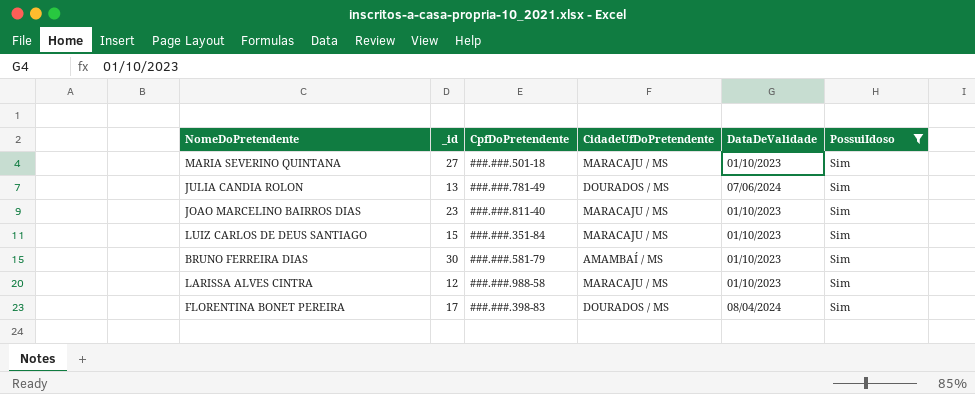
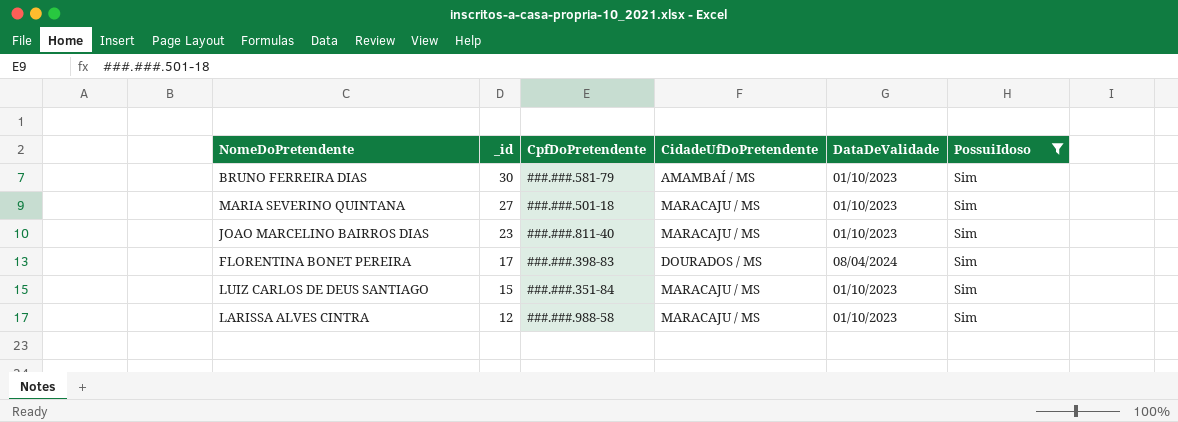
row order: none -> _id descending
row JULIA CANDIA ROLON: 13 | ###.###.781-49 | DOURADOS / MS | 07/06/2024 | Sim -> none

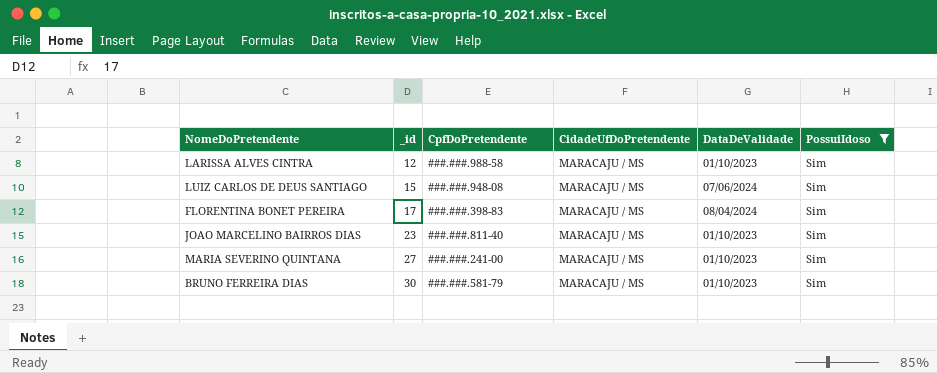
row order: _id descending -> _id ascending
LUIZ CARLOS DE DEUS SANTIAGO | CpfDoPretendente: ###.###.351-84 -> ###.###.948-08
LUIZ CARLOS DE DEUS SANTIAGO | DataDeValidade: 01/10/2023 -> 07/06/2024
FLORENTINA BONET PEREIRA | CidadeUfDoPretendente: DOURADOS / MS -> MARACAJU / MS
MARIA SEVERINO QUINTANA | CpfDoPretendente: ###.###.501-18 -> ###.###.241-00
BRUNO FERREIRA DIAS | CidadeUfDoPretendente: AMAMBAÍ / MS -> MARACAJU / MS

